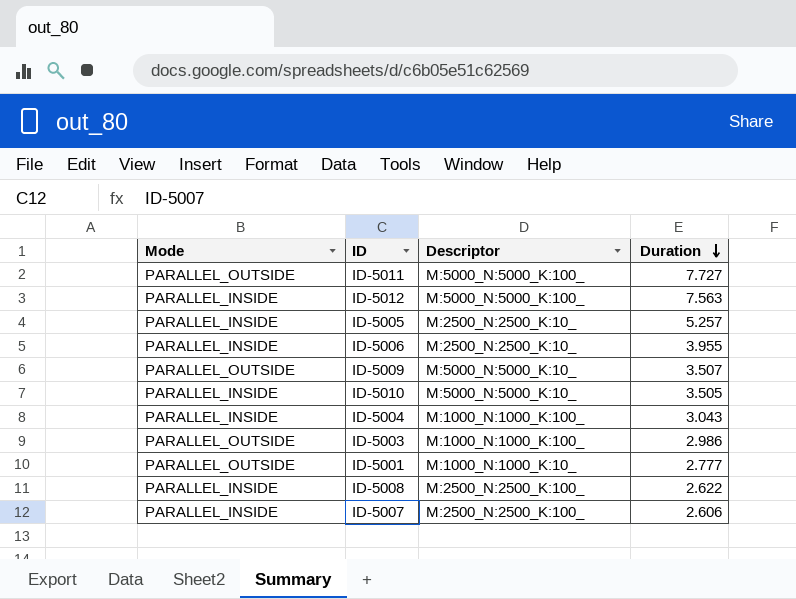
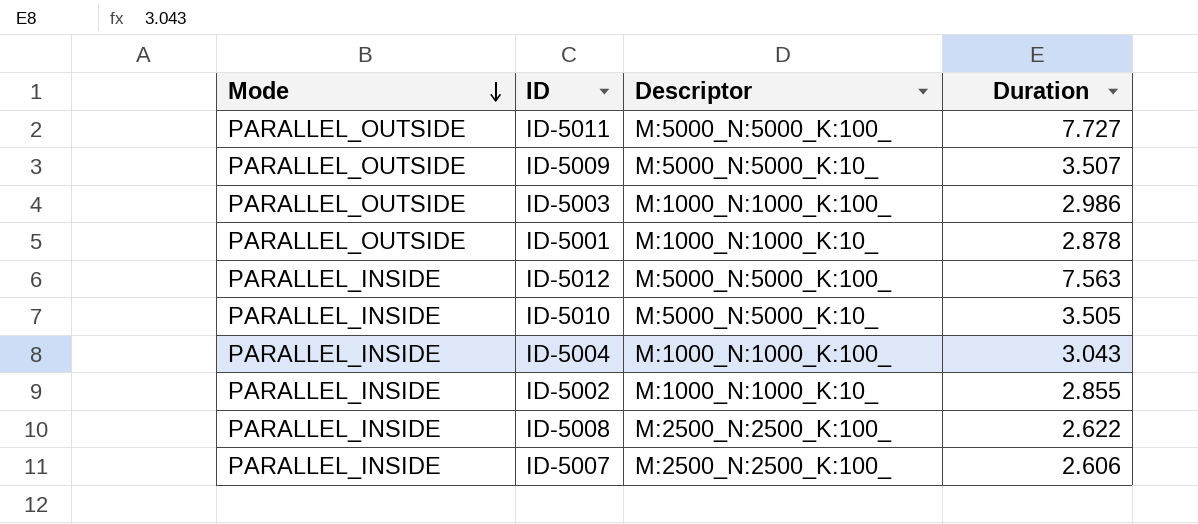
row order: Duration descending -> Mode descending
row ID-5005: PARALLEL_INSIDE | M:2500_N:2500_K:10_ | 5.257 -> none
row ID-5006: PARALLEL_INSIDE | M:2500_N:2500_K:10_ | 3.955 -> none
ID-5001 | Duration: 2.777 -> 2.878
row ID-5002: none -> PARALLEL_INSIDE | M:1000_N:1000_K:10_ | 2.855

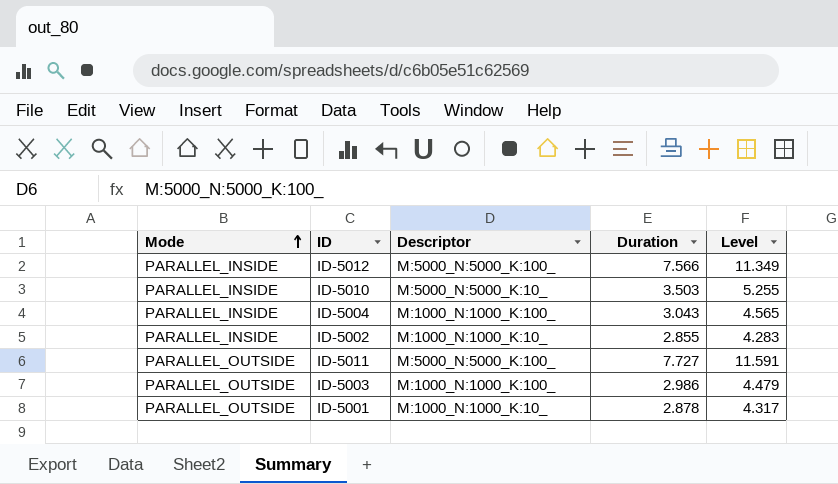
row order: Mode descending -> Mode ascending
column Level | formula: none -> [Duration] * 1.5
row ID-5009: PARALLEL_OUTSIDE | M:5000_N:5000_K:10_ | 3.507 -> none
row ID-5008: PARALLEL_INSIDE | M:2500_N:2500_K:100_ | 2.622 -> none
row ID-5007: PARALLEL_INSIDE | M:2500_N:2500_K:100_ | 2.606 -> none
ID-5012 | Duration: 7.563 -> 7.566
ID-5010 | Duration: 3.505 -> 3.503

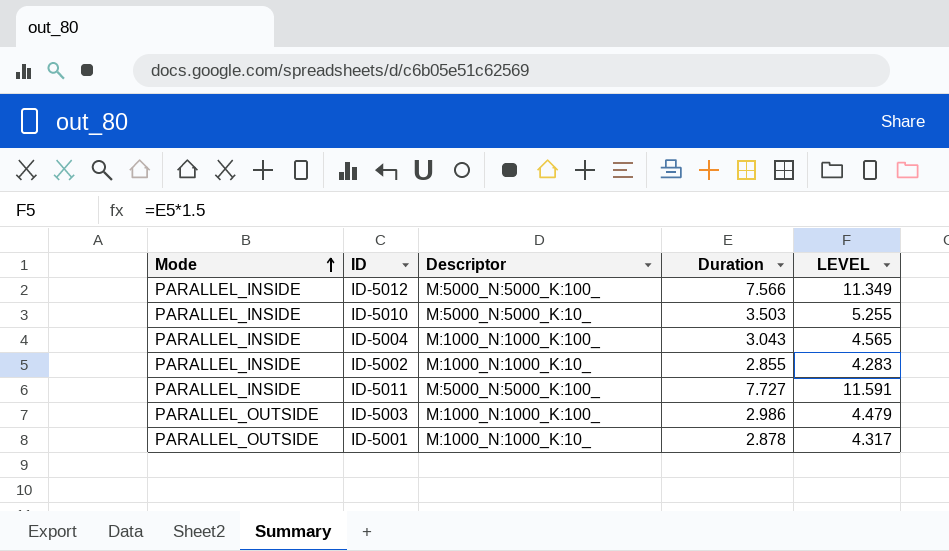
column name: Level -> LEVEL
ID-5011 | Mode: PARALLEL_OUTSIDE -> PARALLEL_INSIDE

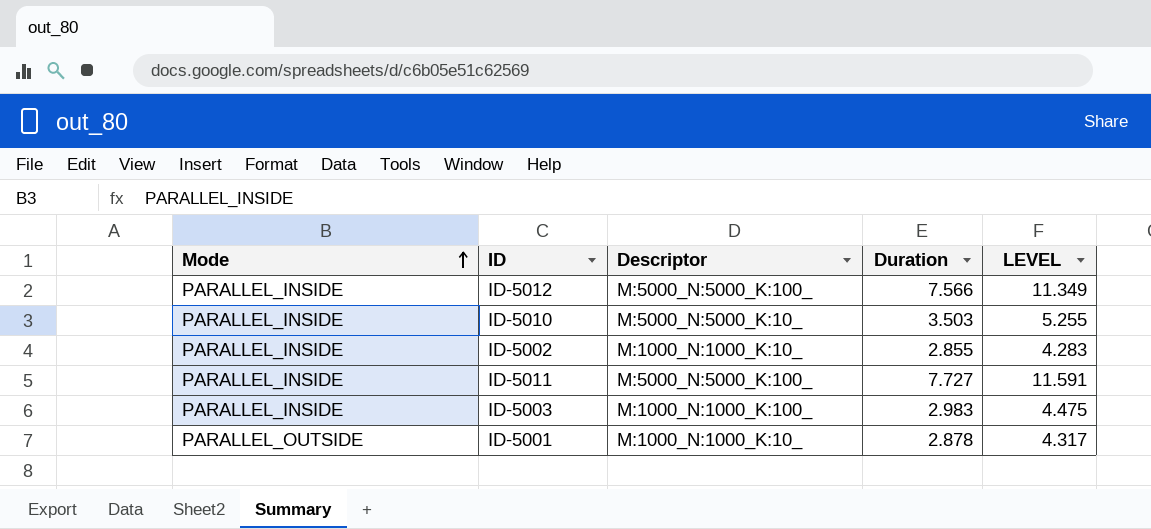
row ID-5004: PARALLEL_INSIDE | M:1000_N:1000_K:100_ | 3.043 | 4.565 -> none
ID-5003 | Mode: PARALLEL_OUTSIDE -> PARALLEL_INSIDE
ID-5003 | Duration: 2.986 -> 2.983
ID-5003 | LEVEL: 4.479 -> 4.475

